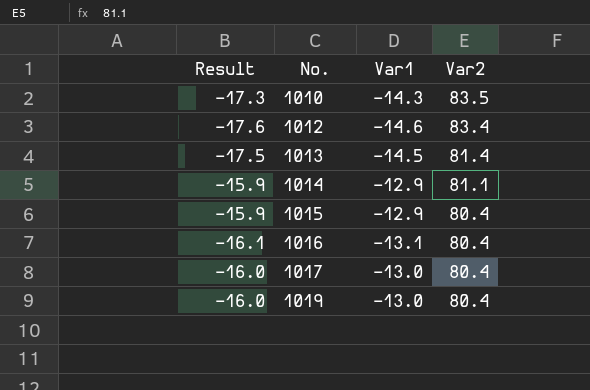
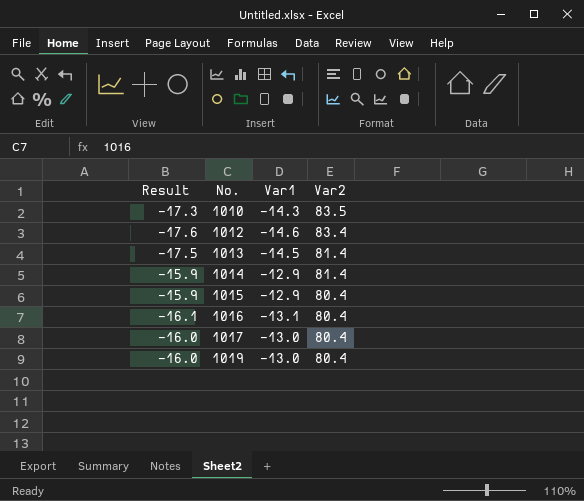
1014 | Var2: 81.1 -> 81.4

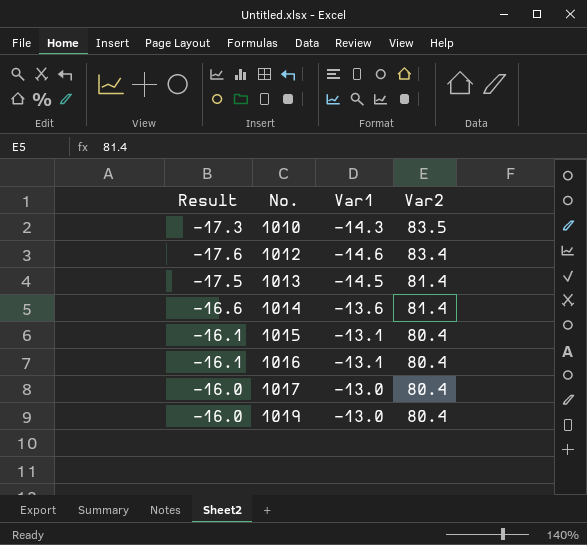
1014 | Result: -15.9 -> -16.6
1014 | Var1: -12.9 -> -13.6
1015 | Result: -15.9 -> -16.1
1015 | Var1: -12.9 -> -13.1

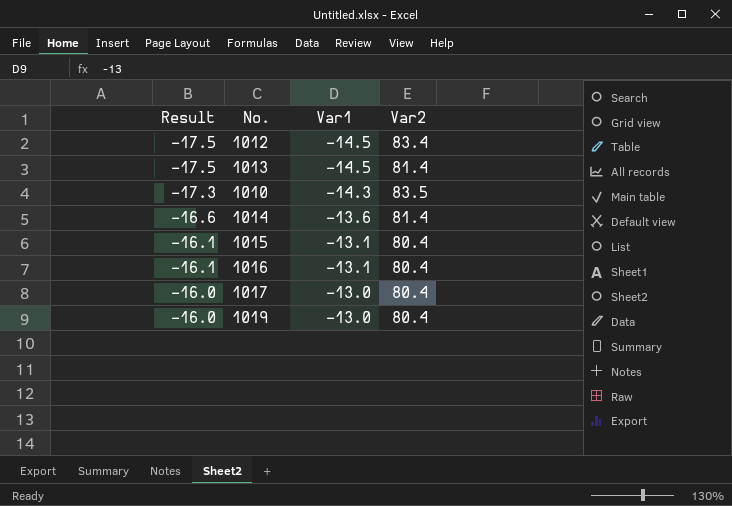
row order: No. ascending -> Result ascending
1012 | Result: -17.6 -> -17.5
1012 | Var1: -14.6 -> -14.5

